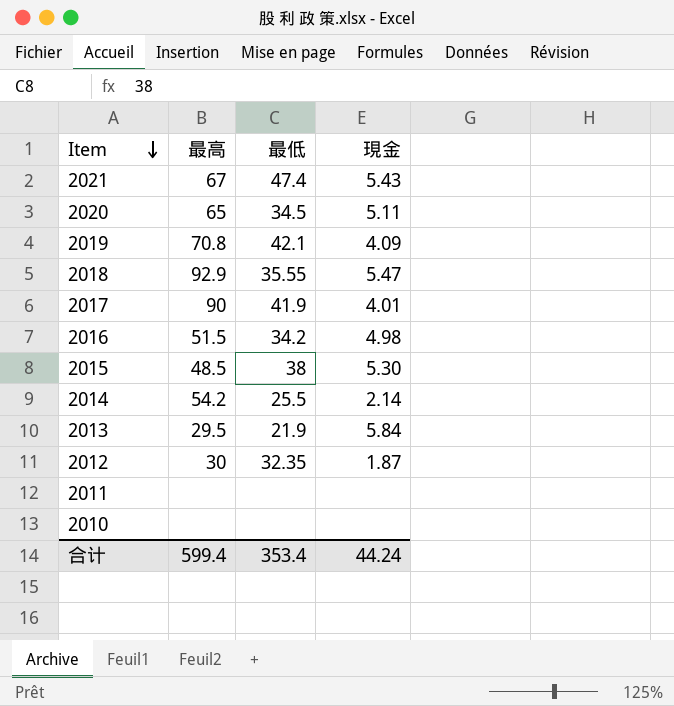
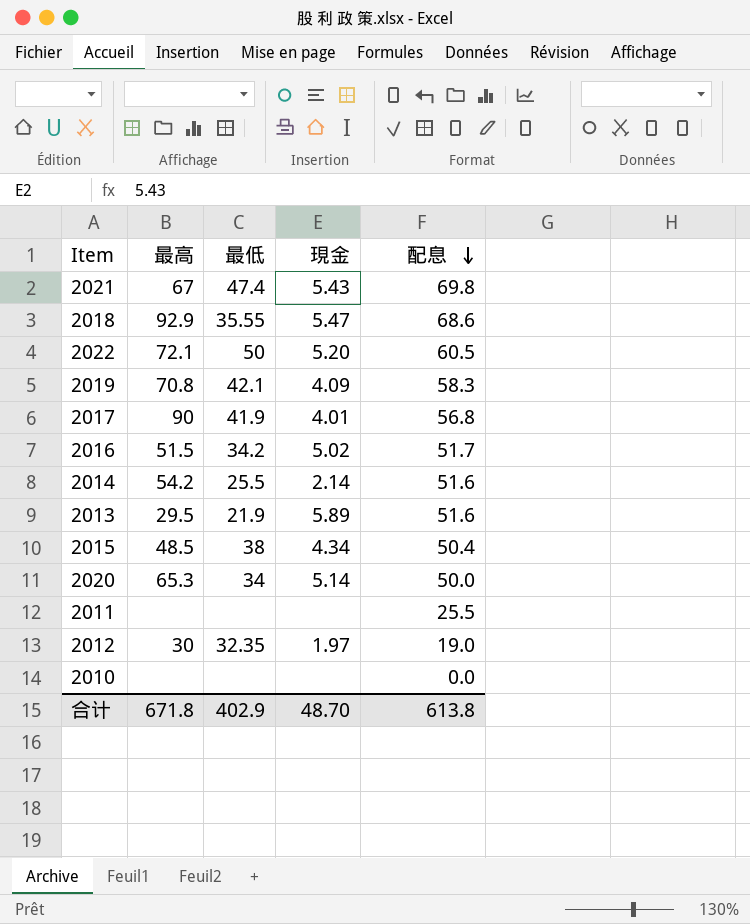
row order: Item descending -> 配息 descending
column 配息 | position: none -> 5
row 2022: none -> 72.1 | 50 | 5.20 | 60.5
2016 | 現金: 4.98 -> 5.02
2013 | 現金: 5.84 -> 5.89
2015 | 現金: 5.30 -> 4.34
2020 | 最高: 65 -> 65.3
2020 | 最低: 34.5 -> 34
2020 | 現金: 5.11 -> 5.14
2012 | 現金: 1.87 -> 1.97
合计 | 最高: 599.4 -> 671.8
合计 | 最低: 353.4 -> 402.9
合计 | 現金: 44.24 -> 48.70

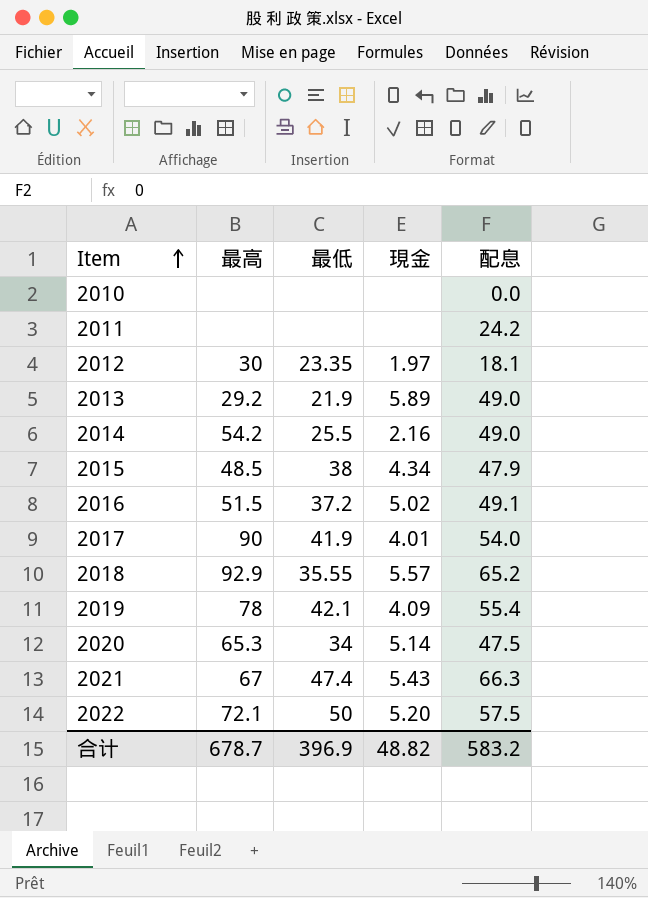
row order: 配息 descending -> Item ascending
2011 | 配息: 25.5 -> 24.2
2012 | 最低: 32.35 -> 23.35
2012 | 配息: 19.0 -> 18.1
2013 | 最高: 29.5 -> 29.2
2013 | 配息: 51.6 -> 49.0
2014 | 現金: 2.14 -> 2.16
2014 | 配息: 51.6 -> 49.0
2015 | 配息: 50.4 -> 47.9
2016 | 最低: 34.2 -> 37.2
2016 | 配息: 51.7 -> 49.1
2017 | 配息: 56.8 -> 54.0
2018 | 現金: 5.47 -> 5.57
2018 | 配息: 68.6 -> 65.2
2019 | 最高: 70.8 -> 78
2019 | 配息: 58.3 -> 55.4
2020 | 配息: 50.0 -> 47.5
2021 | 配息: 69.8 -> 66.3
2022 | 配息: 60.5 -> 57.5
合计 | 最高: 671.8 -> 678.7
合计 | 最低: 402.9 -> 396.9
合计 | 現金: 48.70 -> 48.82
合计 | 配息: 613.8 -> 583.2

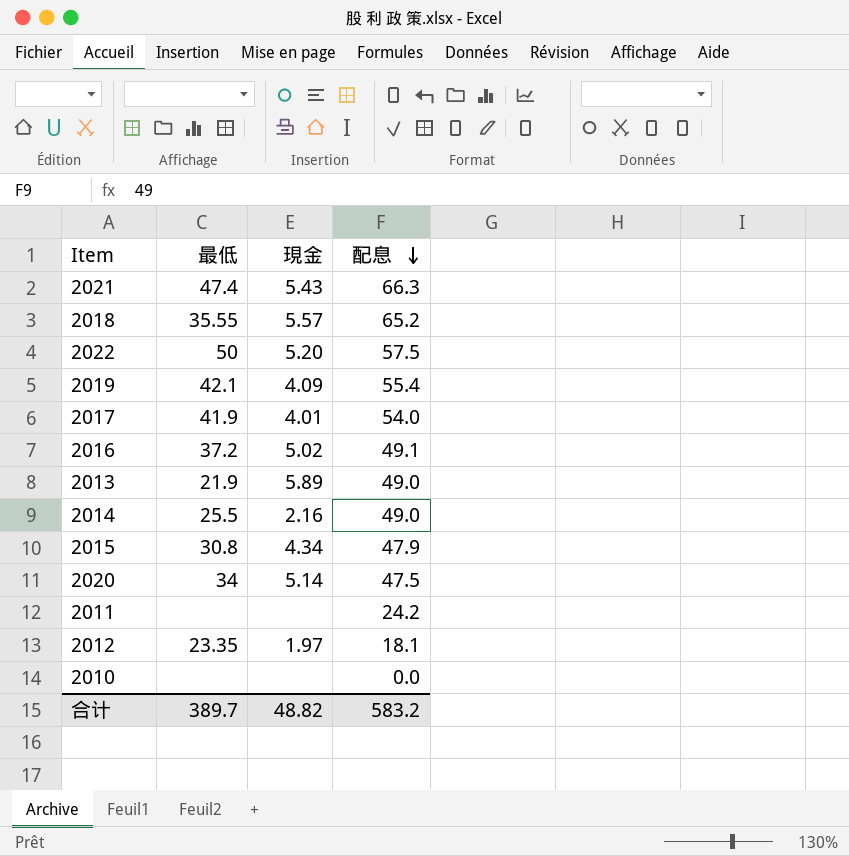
row order: Item ascending -> 配息 descending
column 最高 | position: 2 -> none
2015 | 最低: 38 -> 30.8
合计 | 最低: 396.9 -> 389.7

